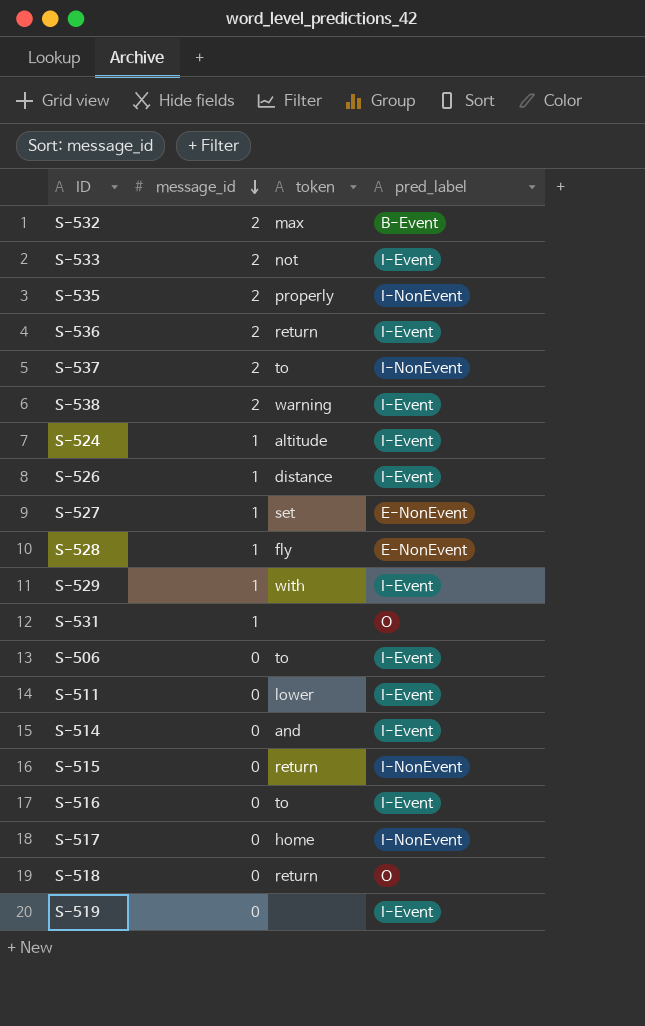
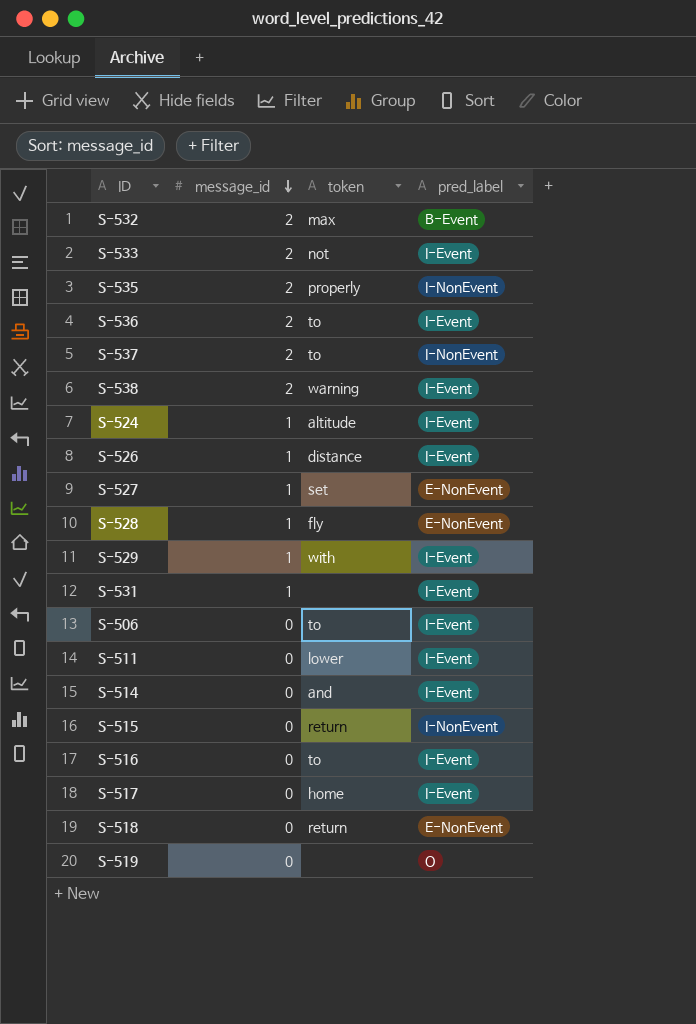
S-536 | token: return -> to
S-531 | pred_label: O -> I-Event
S-517 | pred_label: I-NonEvent -> I-Event
S-518 | pred_label: O -> E-NonEvent
S-519 | pred_label: I-Event -> O

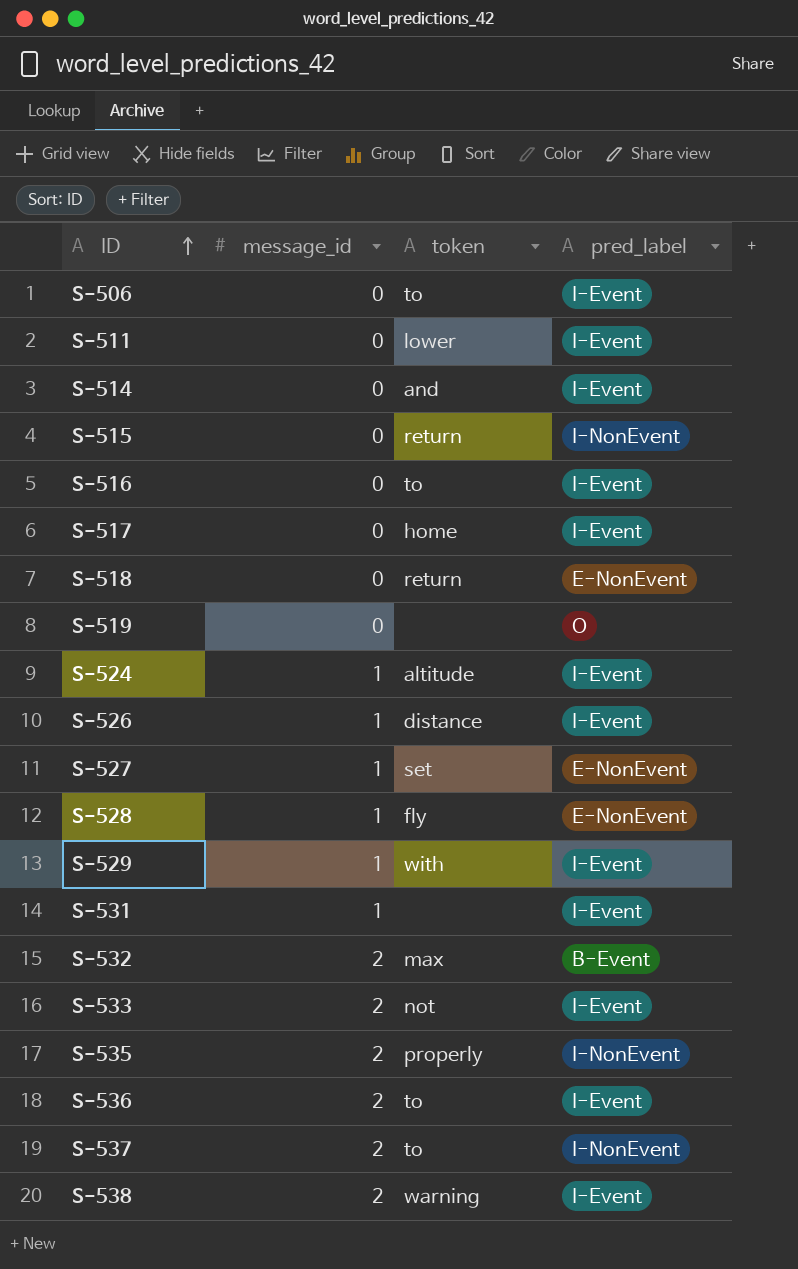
row order: message_id descending -> ID ascending

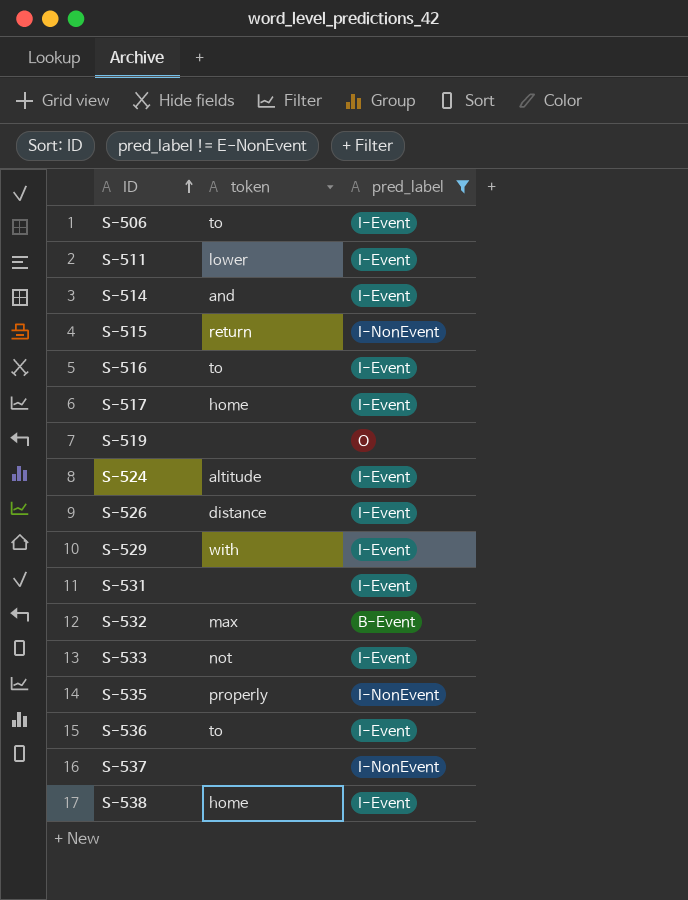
filter: none -> pred_label != E-NonEvent
column message_id | position: 2 -> none
S-537 | token: to -> none
S-538 | token: warning -> home

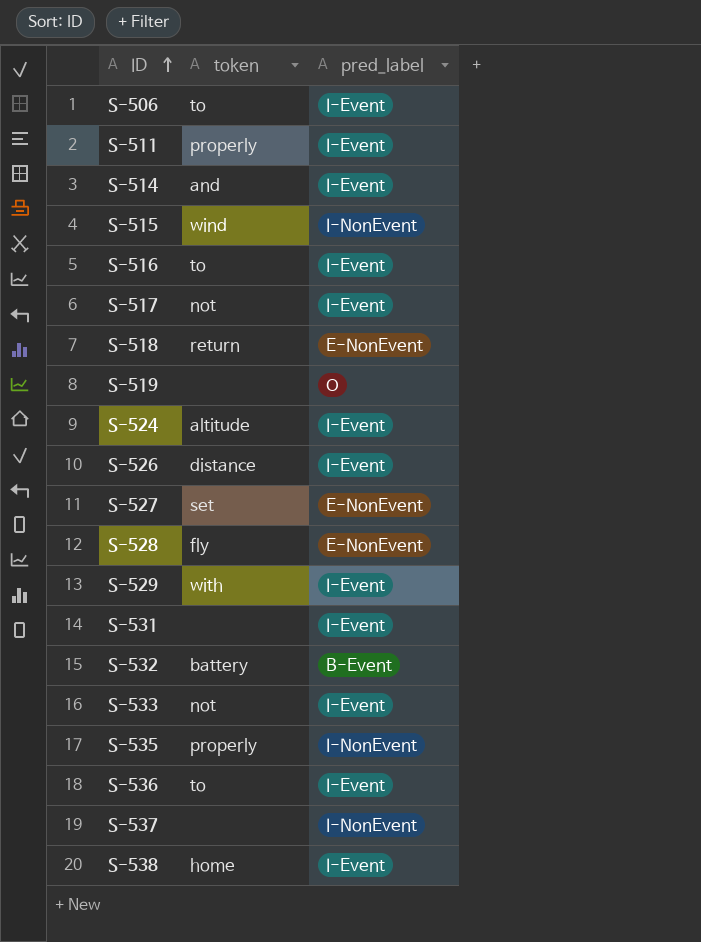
filter: pred_label != E-NonEvent -> none
S-511 | token: lower -> properly
S-515 | token: return -> wind
S-517 | token: home -> not
S-532 | token: max -> battery

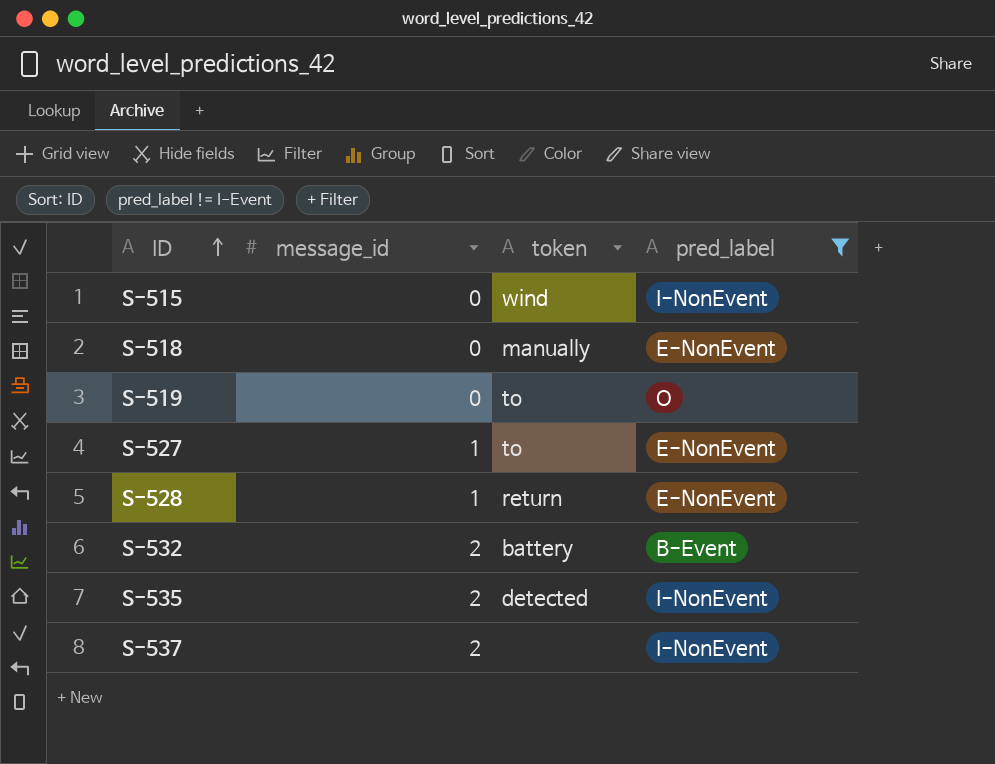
filter: none -> pred_label != I-Event
column message_id | position: none -> 2
S-518 | token: return -> manually
S-519 | token: none -> to
S-527 | token: set -> to
S-528 | token: fly -> return
S-535 | token: properly -> detected

